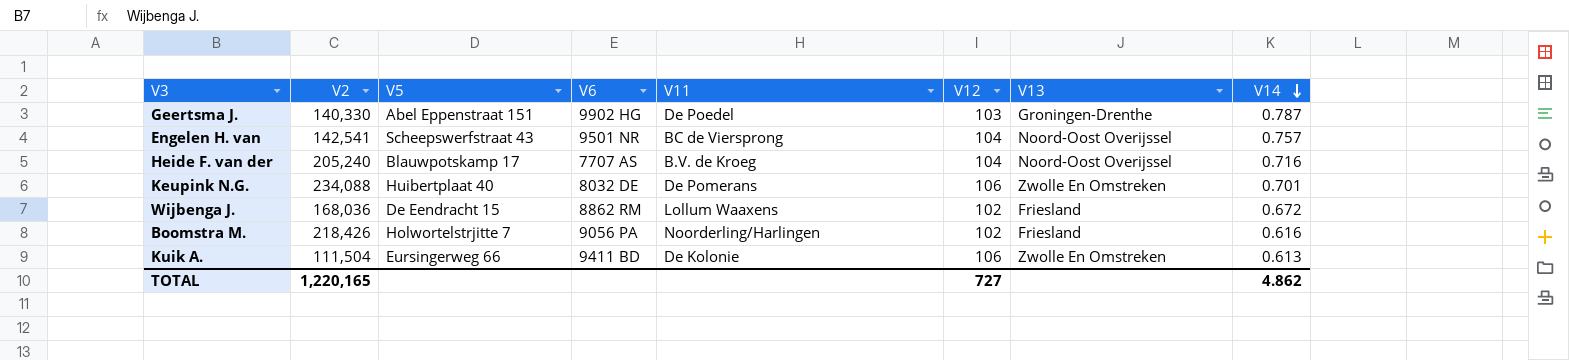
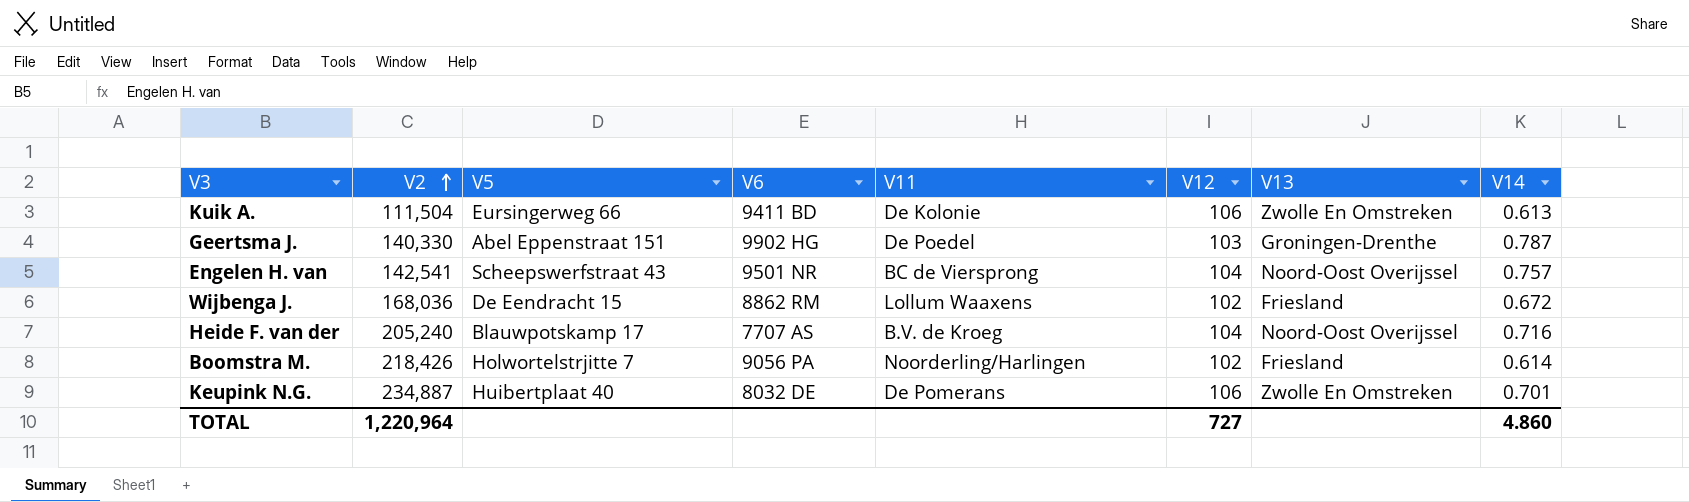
row order: V14 descending -> V2 ascending
Boomstra M. | V14: 0.616 -> 0.614
Keupink N.G. | V2: 234,088 -> 234,887
TOTAL | V2: 1,220,165 -> 1,220,964
TOTAL | V14: 4.862 -> 4.860

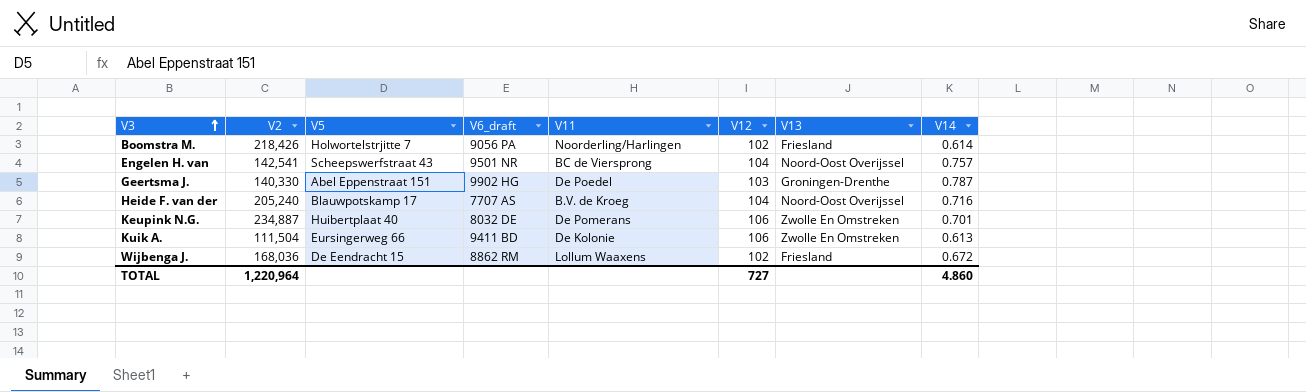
row order: V2 ascending -> V3 ascending
column name: V6 -> V6_draft

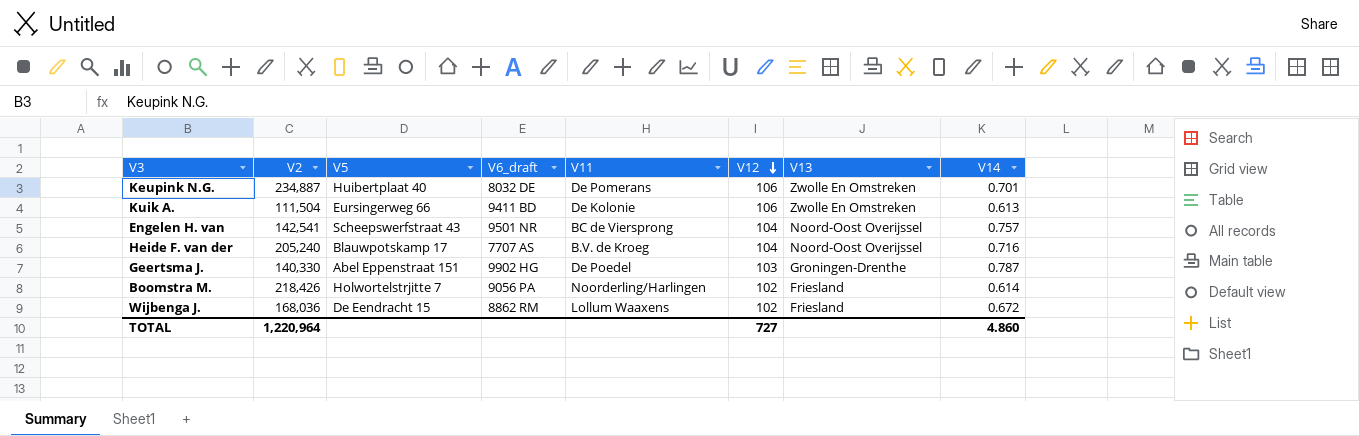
row order: V3 ascending -> V12 descending

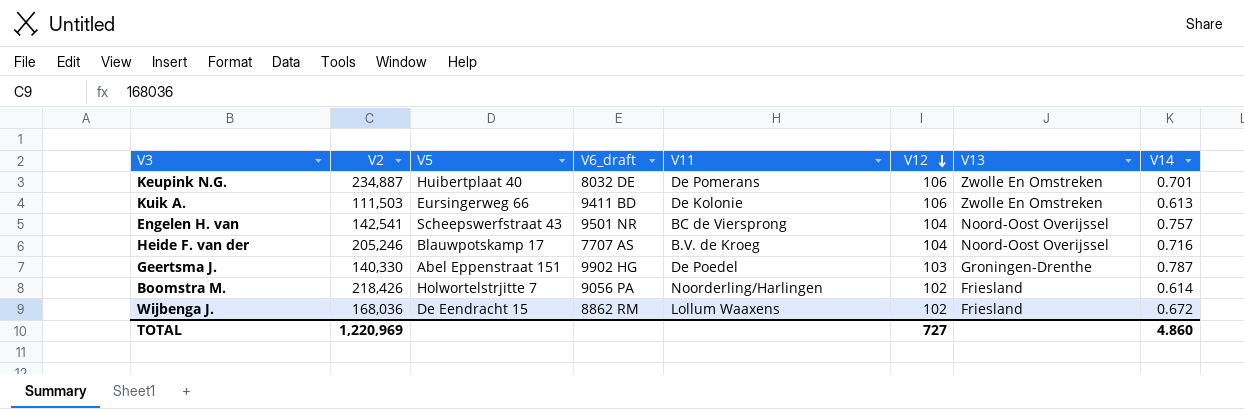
Kuik A. | V2: 111,504 -> 111,503
Heide F. van der | V2: 205,240 -> 205,246
TOTAL | V2: 1,220,964 -> 1,220,969

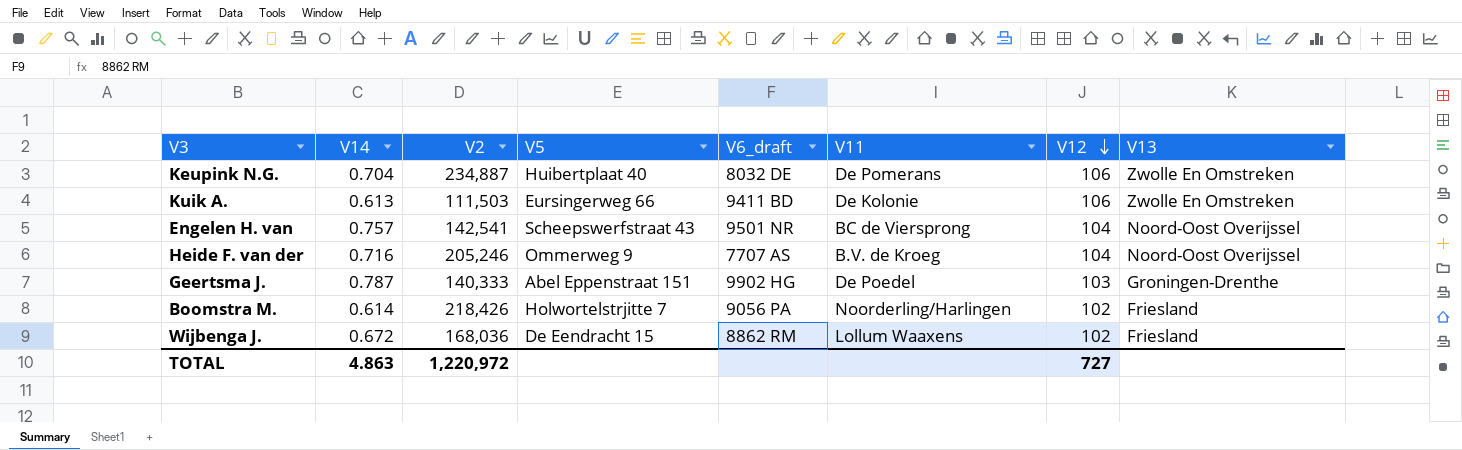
column V14 | position: 8 -> 2
Keupink N.G. | V14: 0.701 -> 0.704
Heide F. van der | V5: Blauwpotskamp 17 -> Ommerweg 9
Geertsma J. | V2: 140,330 -> 140,333
TOTAL | V14: 4.860 -> 4.863
TOTAL | V2: 1,220,969 -> 1,220,972

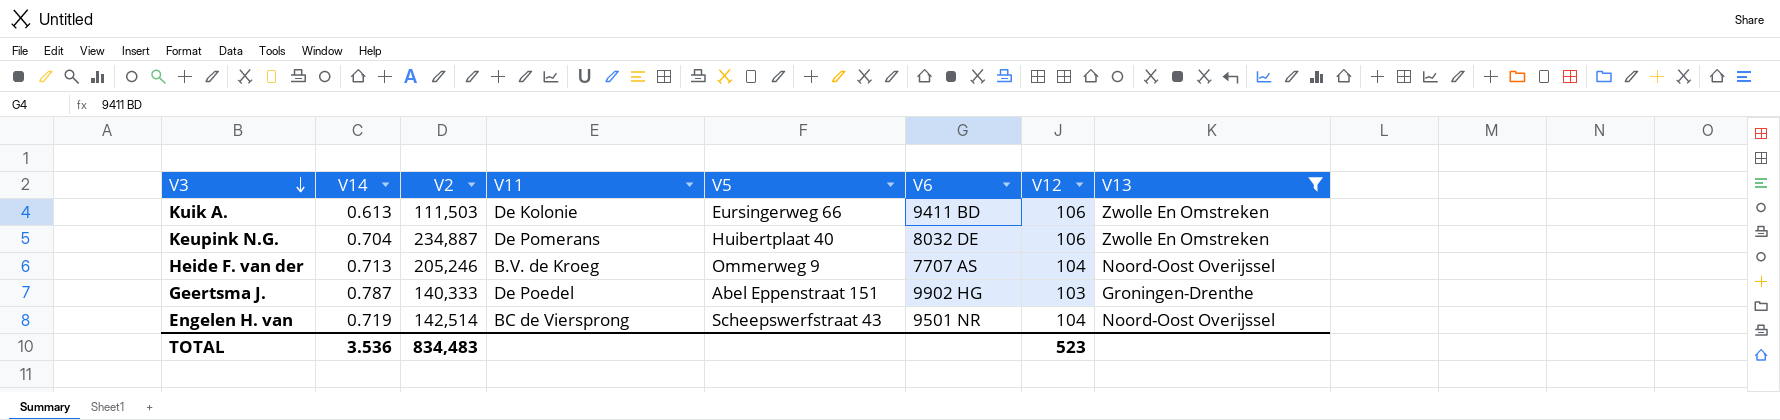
filter: none -> V13 != Friesland
row order: V12 descending -> V3 descending
column V11 | position: 6 -> 4
column name: V6_draft -> V6
Heide F. van der | V14: 0.716 -> 0.713
Engelen H. van | V14: 0.757 -> 0.719
Engelen H. van | V2: 142,541 -> 142,514
TOTAL | V14: 4.863 -> 3.536
TOTAL | V2: 1,220,972 -> 834,483
TOTAL | V12: 727 -> 523

